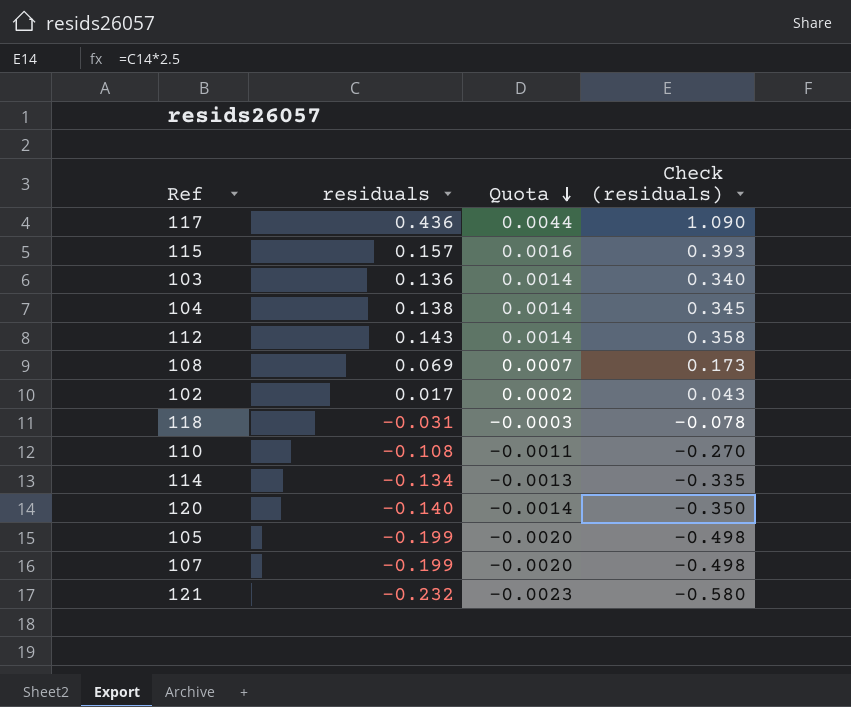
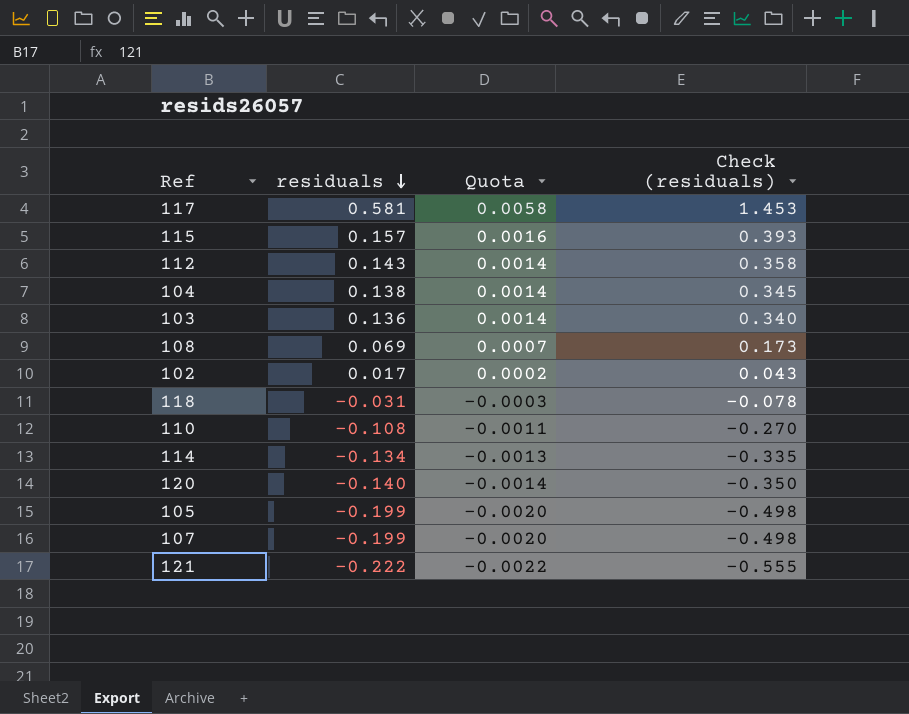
row order: Quota descending -> residuals descending
117 | residuals: 0.436 -> 0.581
117 | Quota: 0.0044 -> 0.0058
117 | Check (residuals): 1.090 -> 1.453
121 | residuals: -0.232 -> -0.222
121 | Quota: -0.0023 -> -0.0022
121 | Check (residuals): -0.580 -> -0.555

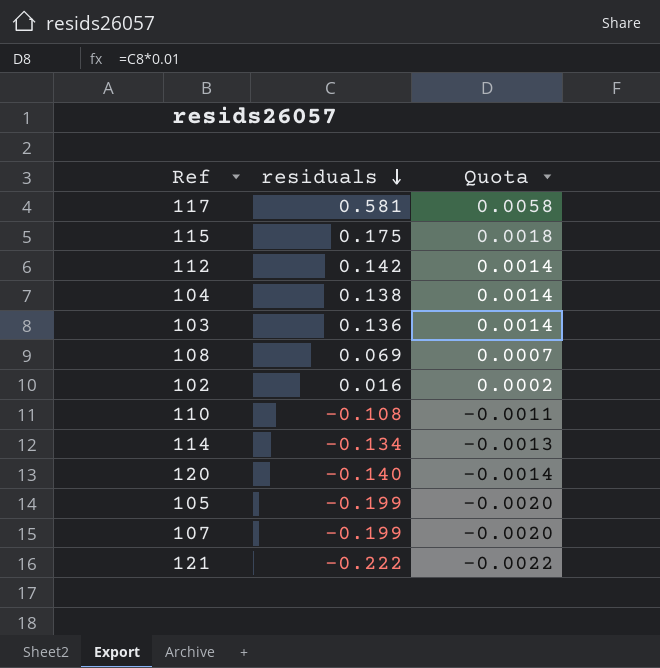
column Check (residuals) | formula: [residuals] * 2.5 -> none
row 118: -0.031 | -0.0003 | -0.078 -> none
115 | residuals: 0.157 -> 0.175
115 | Quota: 0.0016 -> 0.0018
112 | residuals: 0.143 -> 0.142
102 | residuals: 0.017 -> 0.016

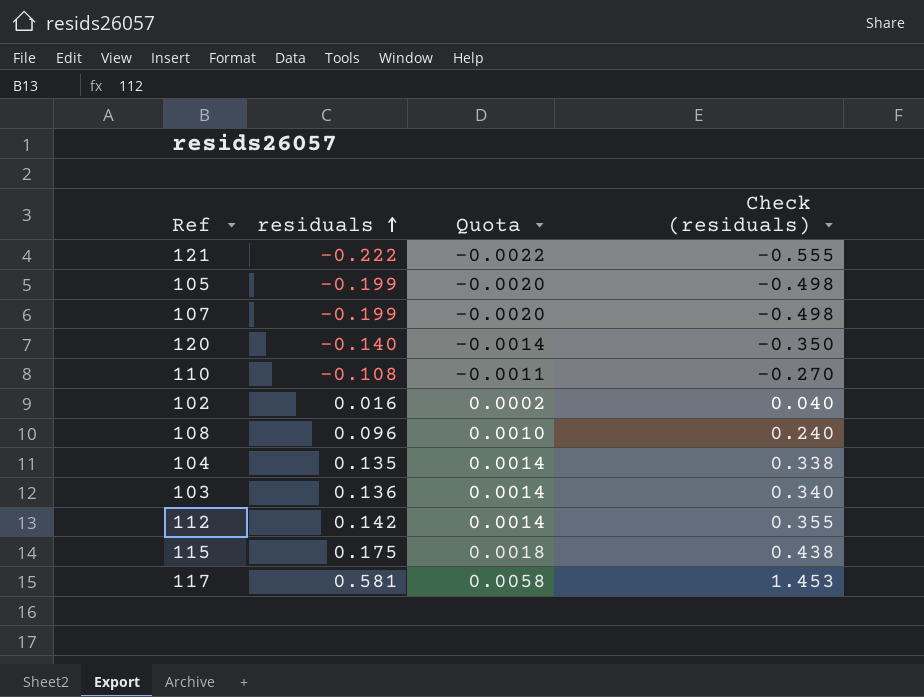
row order: residuals descending -> residuals ascending
column Check (residuals) | formula: none -> [residuals] * 2.5
row 114: -0.134 | -0.0013 -> none
108 | residuals: 0.069 -> 0.096
108 | Quota: 0.0007 -> 0.0010
104 | residuals: 0.138 -> 0.135

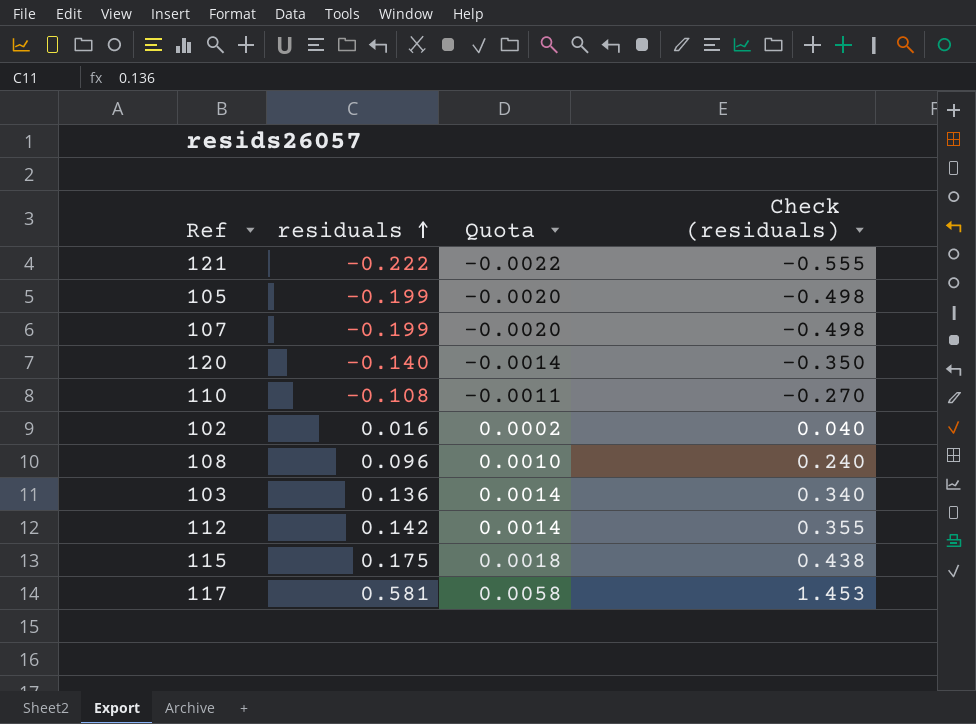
row 104: 0.135 | 0.0014 | 0.338 -> none

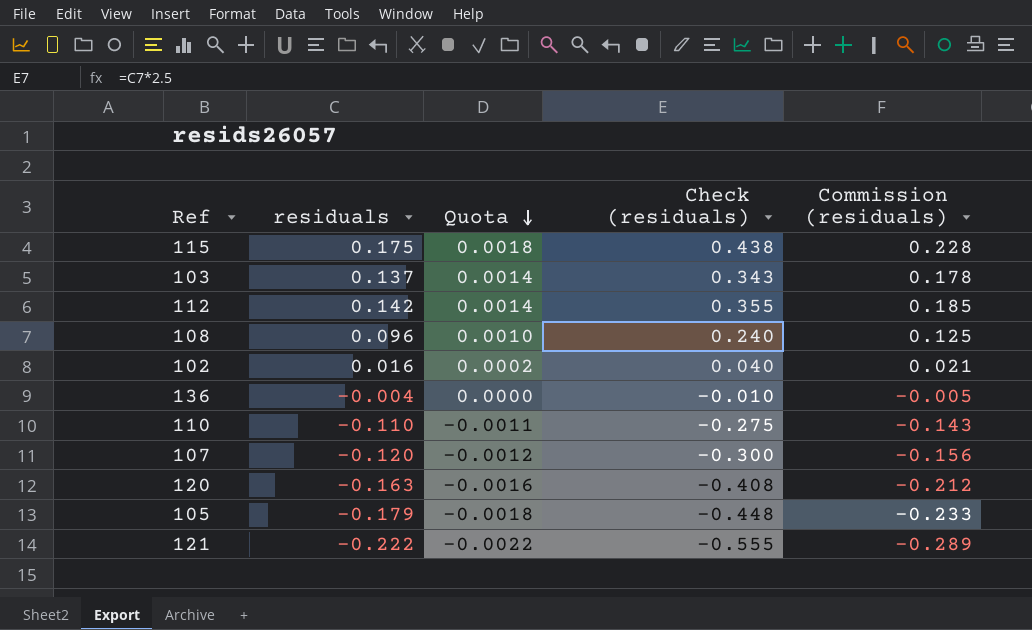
row order: residuals ascending -> Quota descending
column Commission (residuals) | formula: none -> [residuals] * 1.3
row 117: 0.581 | 0.0058 | 1.453 -> none
103 | residuals: 0.136 -> 0.137
103 | Check (residuals): 0.340 -> 0.343
row 136: none -> -0.004 | 0.0000 | -0.010 | -0.005
110 | residuals: -0.108 -> -0.110
110 | Check (residuals): -0.270 -> -0.275
107 | residuals: -0.199 -> -0.120
107 | Quota: -0.0020 -> -0.0012
107 | Check (residuals): -0.498 -> -0.300
120 | residuals: -0.140 -> -0.163
120 | Quota: -0.0014 -> -0.0016
120 | Check (residuals): -0.350 -> -0.408
105 | residuals: -0.199 -> -0.179
105 | Quota: -0.0020 -> -0.0018
105 | Check (residuals): -0.498 -> -0.448

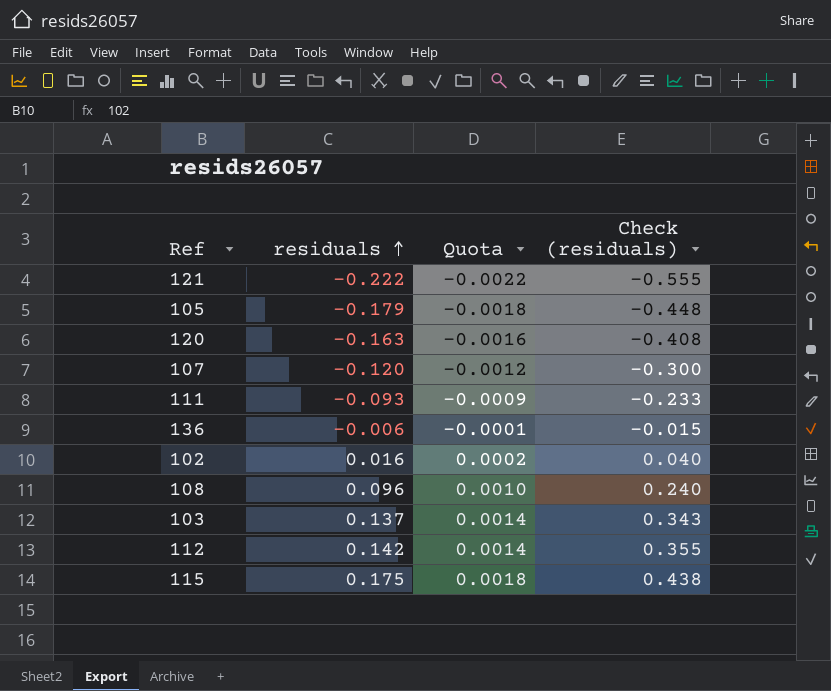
row order: Quota descending -> residuals ascending
column Commission (residuals) | formula: [residuals] * 1.3 -> none
row 110: -0.110 | -0.0011 | -0.275 | -0.143 -> none
row 111: none -> -0.093 | -0.0009 | -0.233
136 | residuals: -0.004 -> -0.006
136 | Quota: 0.0000 -> -0.0001
136 | Check (residuals): -0.010 -> -0.015

